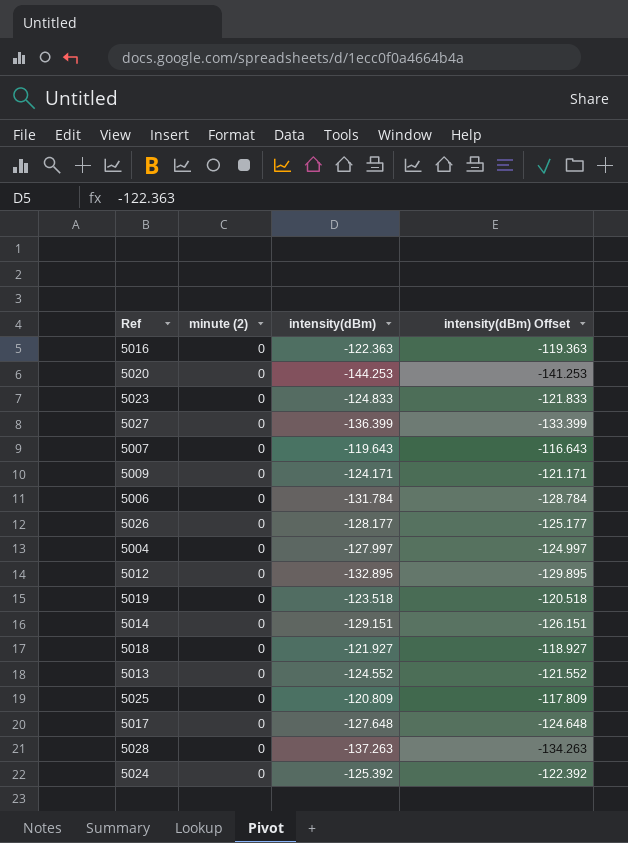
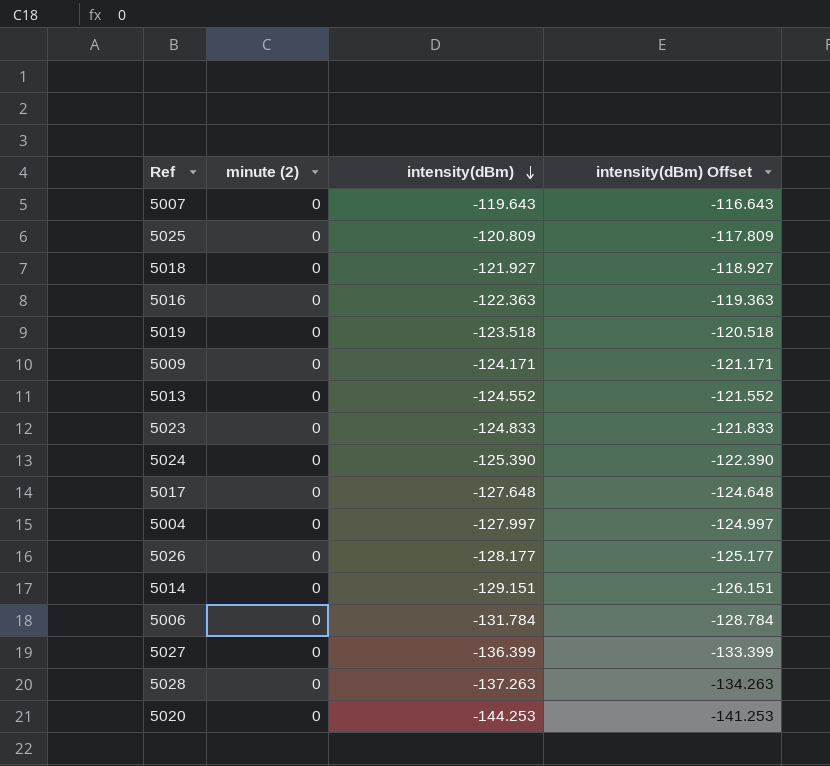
row order: none -> intensity(dBm) descending
row 5012: 0 | -132.895 | -129.895 -> none
5024 | intensity(dBm): -125.392 -> -125.390
5024 | intensity(dBm) Offset: -122.392 -> -122.390

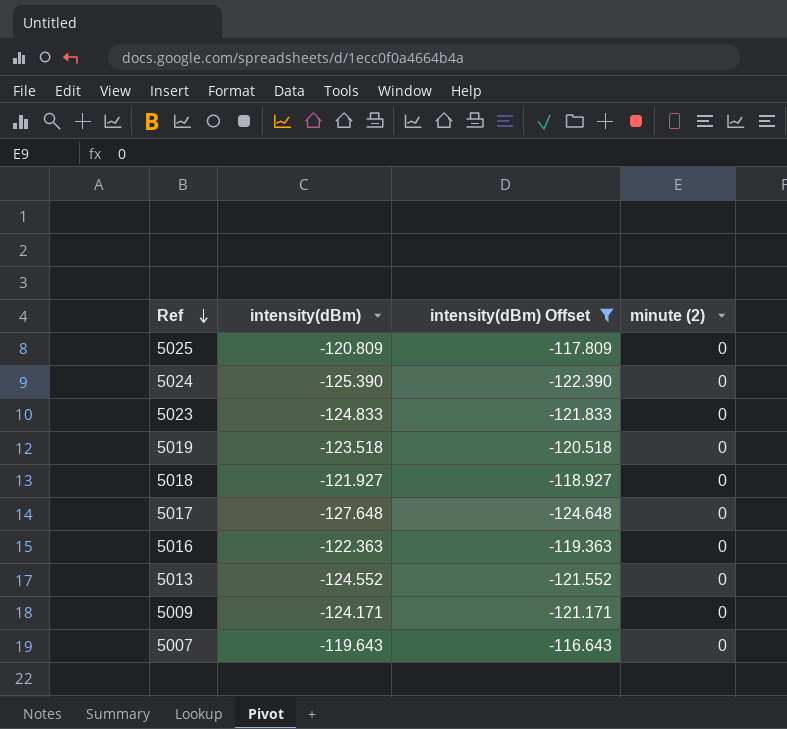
filter: none -> intensity(dBm) Offset >= -124.648
row order: intensity(dBm) descending -> Ref descending
column minute (2) | position: 2 -> 4

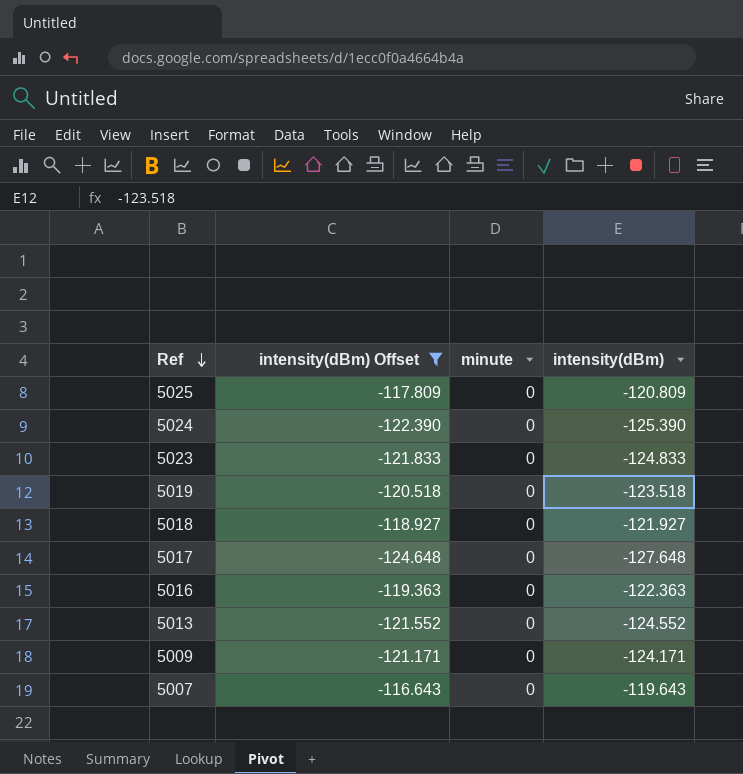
column name: minute (2) -> minute
column intensity(dBm) | position: 2 -> 4

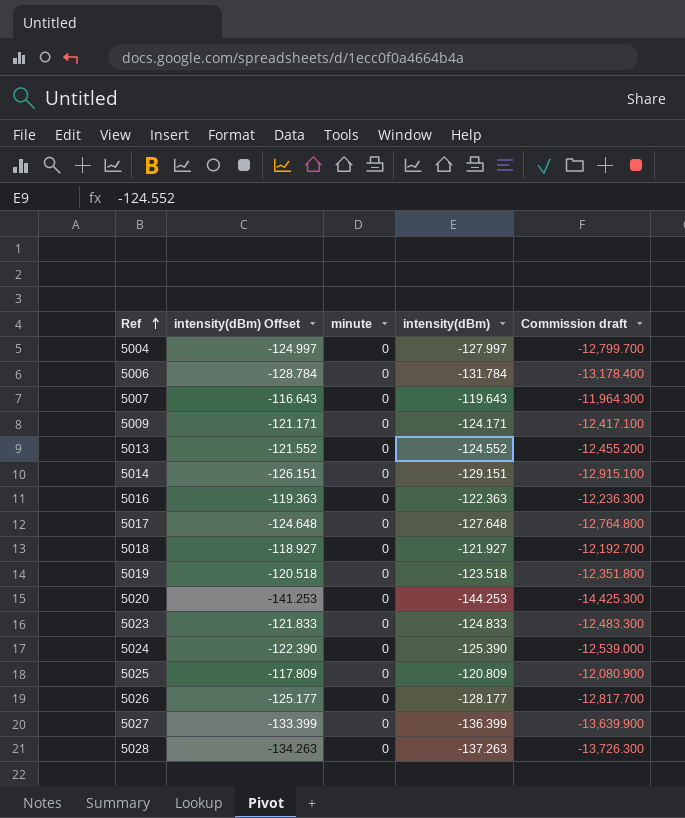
filter: intensity(dBm) Offset >= -124.648 -> none
row order: Ref descending -> Ref ascending
column Commission draft | formula: none -> [intensity(dBm)] * 100

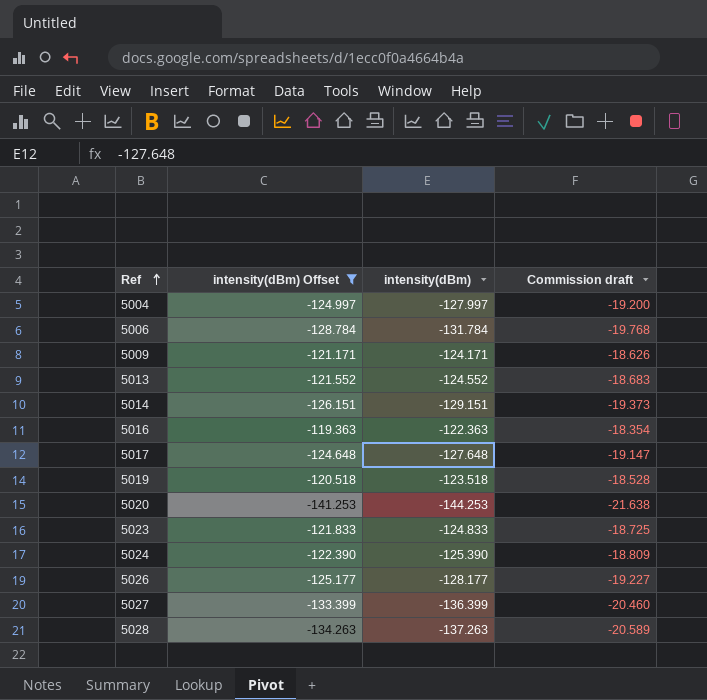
filter: none -> intensity(dBm) Offset <= -119.363
column minute | position: 3 -> none
column Commission draft | formula: [intensity(dBm)] * 100 -> [intensity(dBm)] * 0.15

